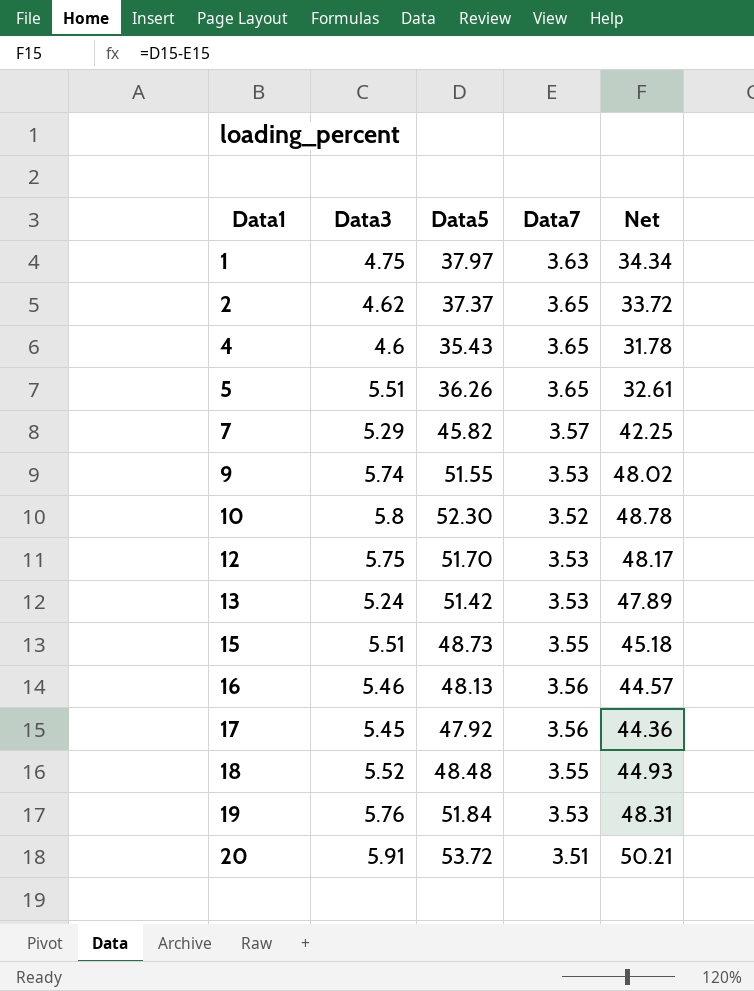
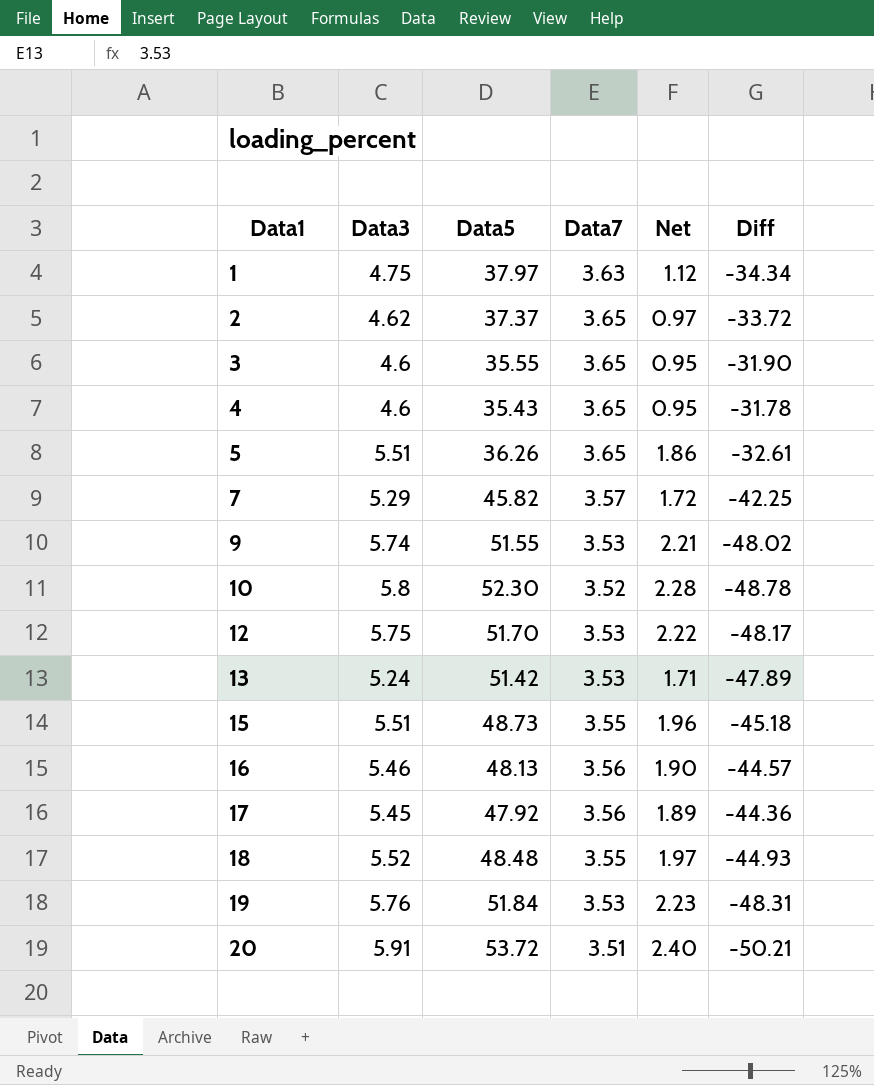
column Net | formula: [Data5] - [Data7] -> [Data3] - [Data7]
column Diff | formula: none -> [Data7] - [Data5]
row 3: none -> 4.6 | 35.55 | 3.65 | 0.95 | -31.90

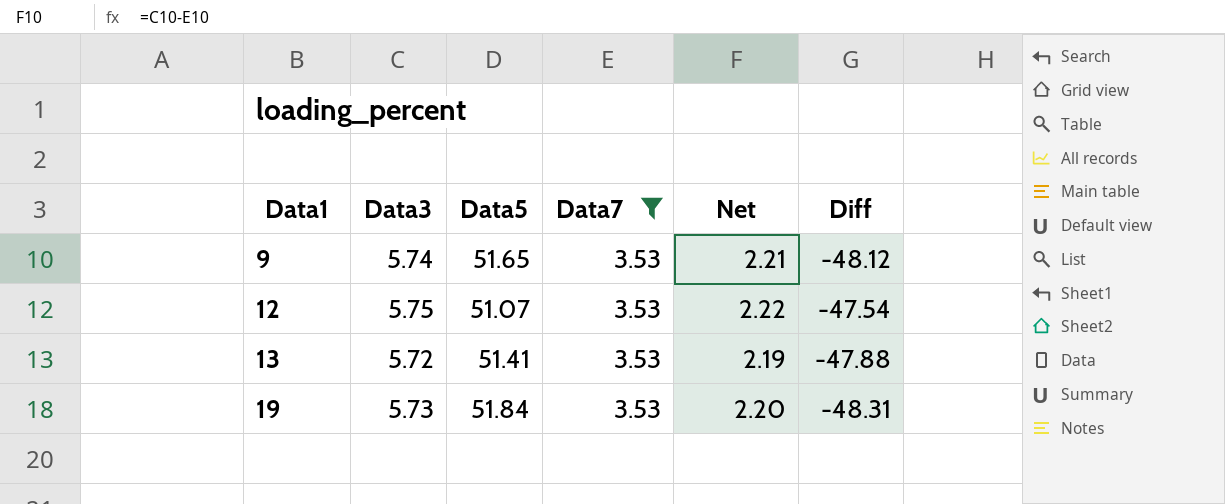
filter: none -> Data7 = 3.53
9 | Data5: 51.55 -> 51.65
9 | Diff: -48.02 -> -48.12
12 | Data5: 51.70 -> 51.07
12 | Diff: -48.17 -> -47.54
13 | Data3: 5.24 -> 5.72
13 | Data5: 51.42 -> 51.41
13 | Net: 1.71 -> 2.19
13 | Diff: -47.89 -> -47.88
19 | Data3: 5.76 -> 5.73
19 | Net: 2.23 -> 2.20

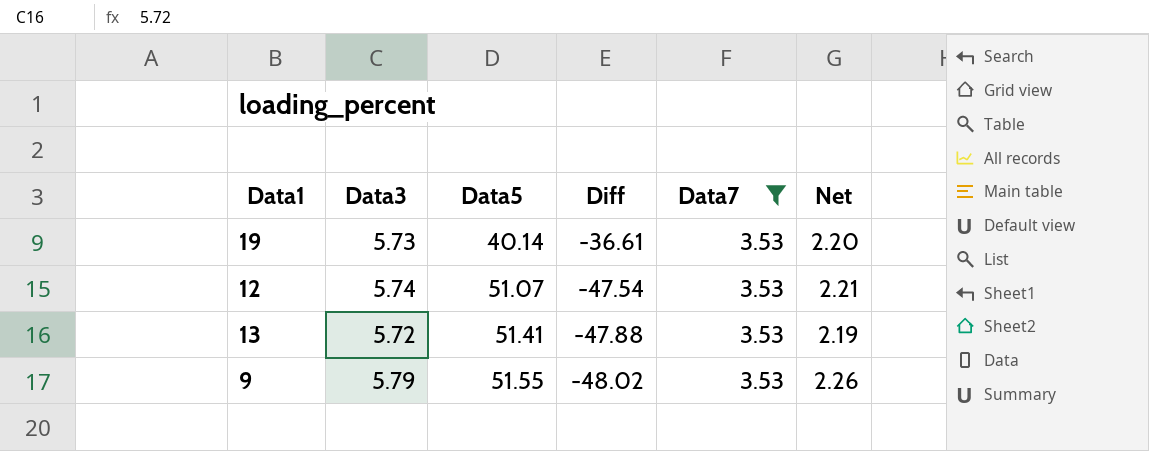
row order: Data1 ascending -> Data5 ascending
column Diff | position: 6 -> 4
19 | Data5: 51.84 -> 40.14
19 | Diff: -48.31 -> -36.61
12 | Data3: 5.75 -> 5.74
12 | Net: 2.22 -> 2.21
9 | Data3: 5.74 -> 5.79
9 | Data5: 51.65 -> 51.55
9 | Diff: -48.12 -> -48.02
9 | Net: 2.21 -> 2.26

